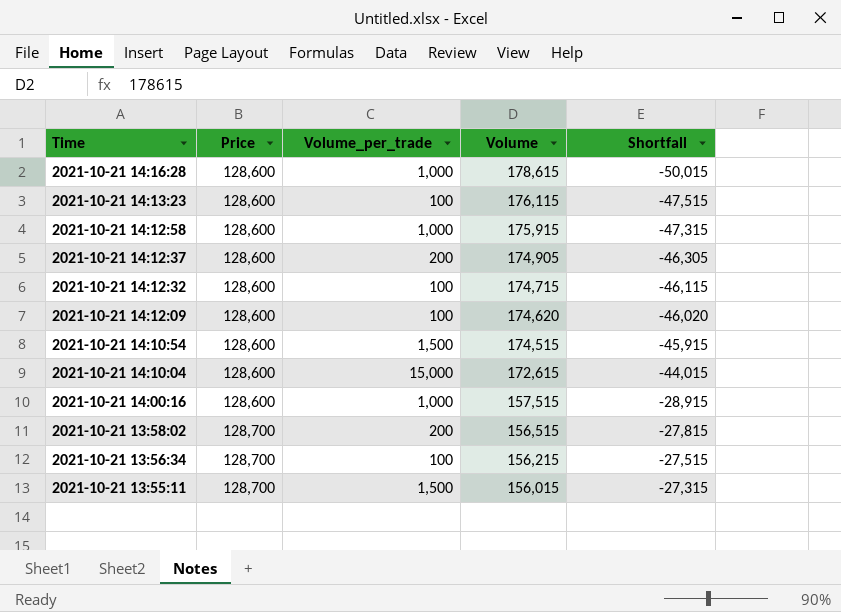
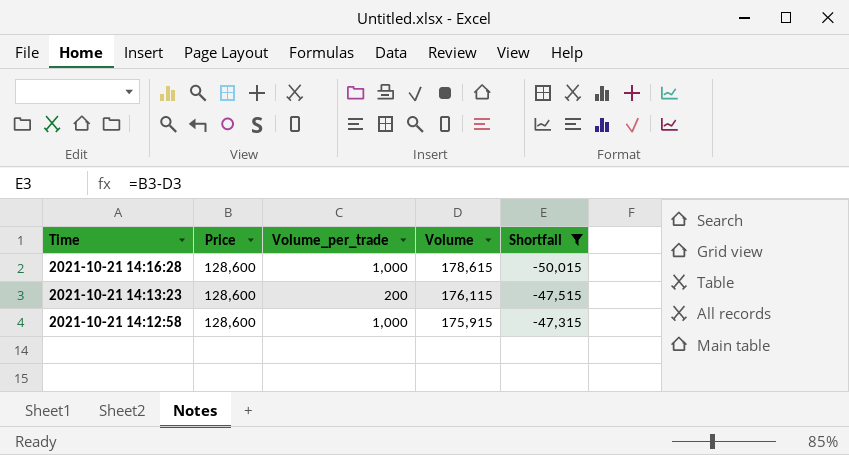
filter: none -> Shortfall <= -47,315
2021-10-21 14:13:23 | Volume_per_trade: 100 -> 200

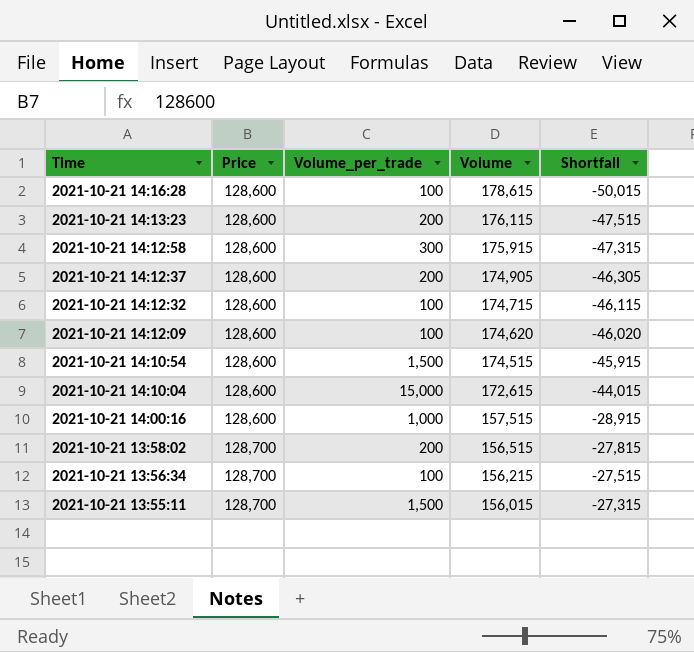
filter: Shortfall <= -47,315 -> none
2021-10-21 14:16:28 | Volume_per_trade: 1,000 -> 100
2021-10-21 14:12:58 | Volume_per_trade: 1,000 -> 300

